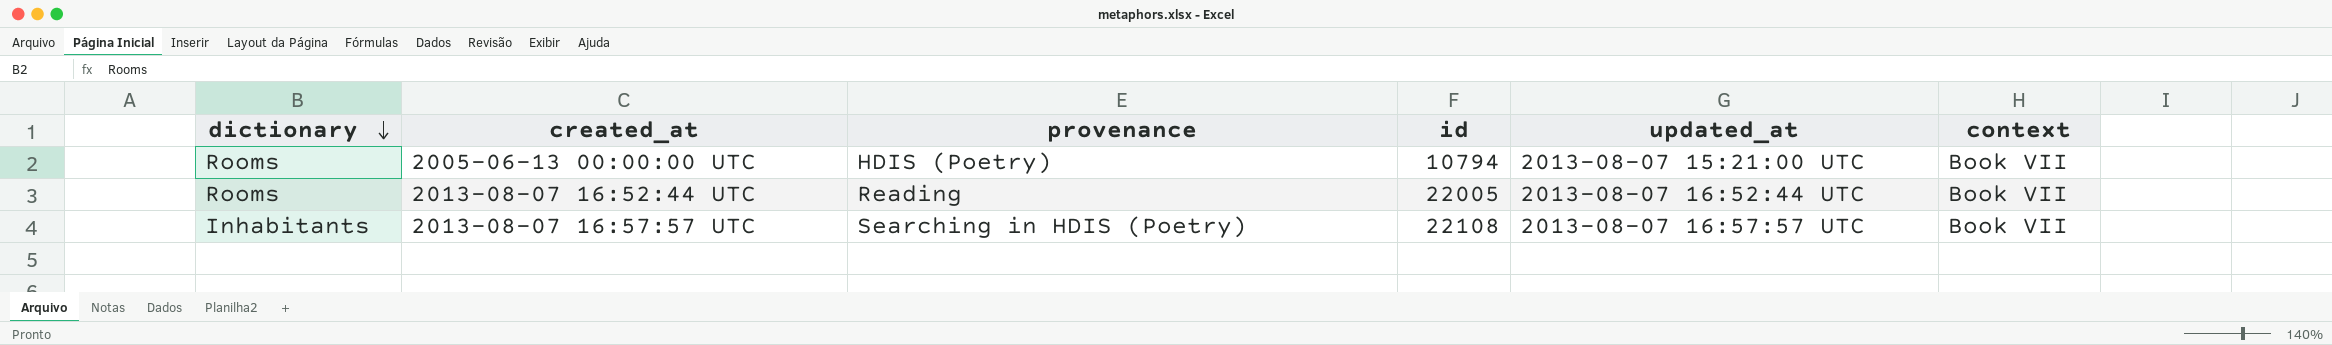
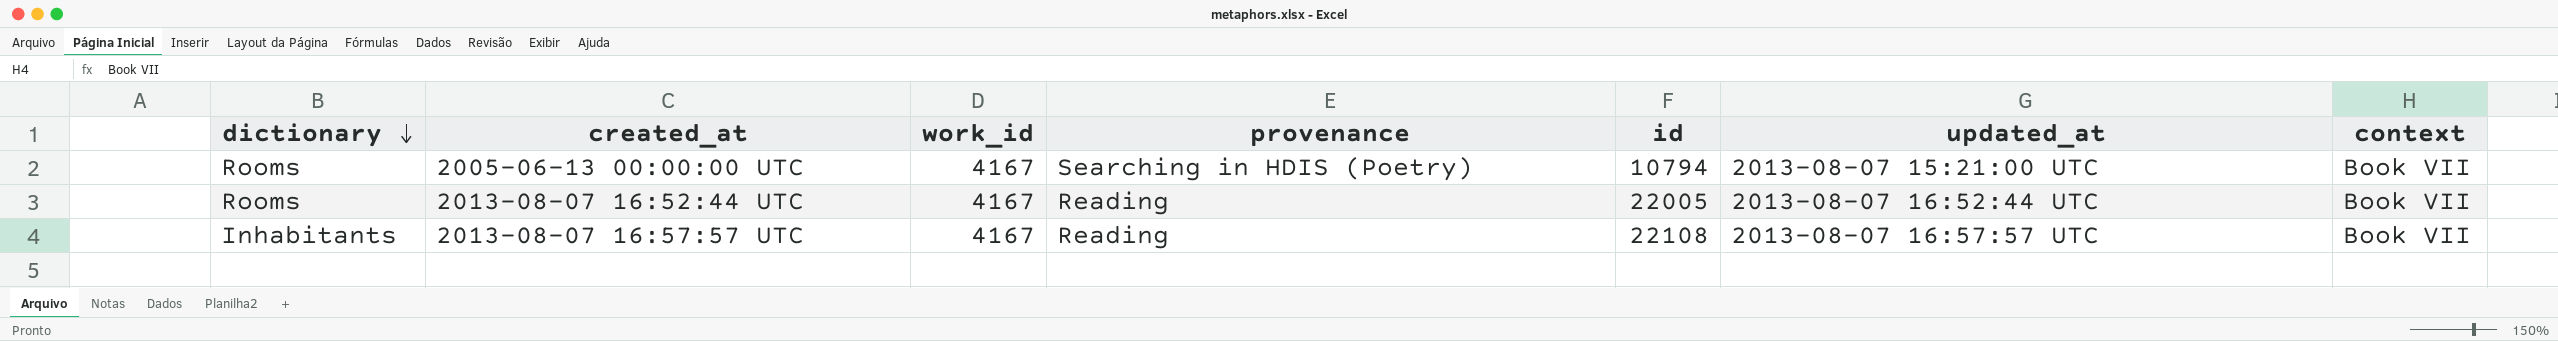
column work_id | position: none -> 3
2005-06-13 00:00:00 UTC | provenance: HDIS (Poetry) -> Searching in HDIS (Poetry)
2013-08-07 16:57:57 UTC | provenance: Searching in HDIS (Poetry) -> Reading

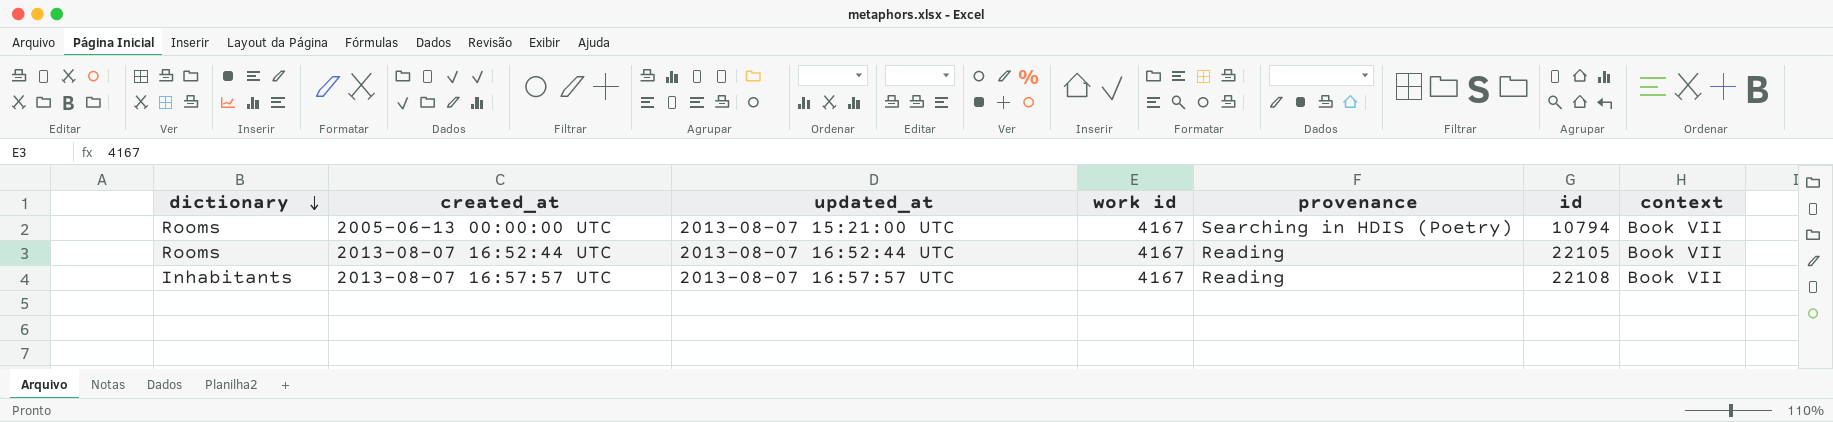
column updated_at | position: 6 -> 3
column name: work_id -> work id
2013-08-07 16:52:44 UTC | id: 22005 -> 22105

